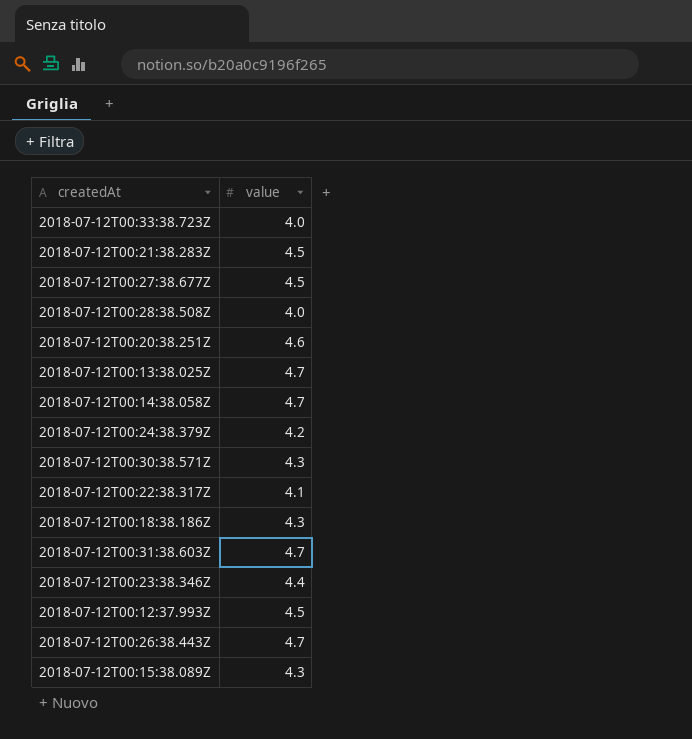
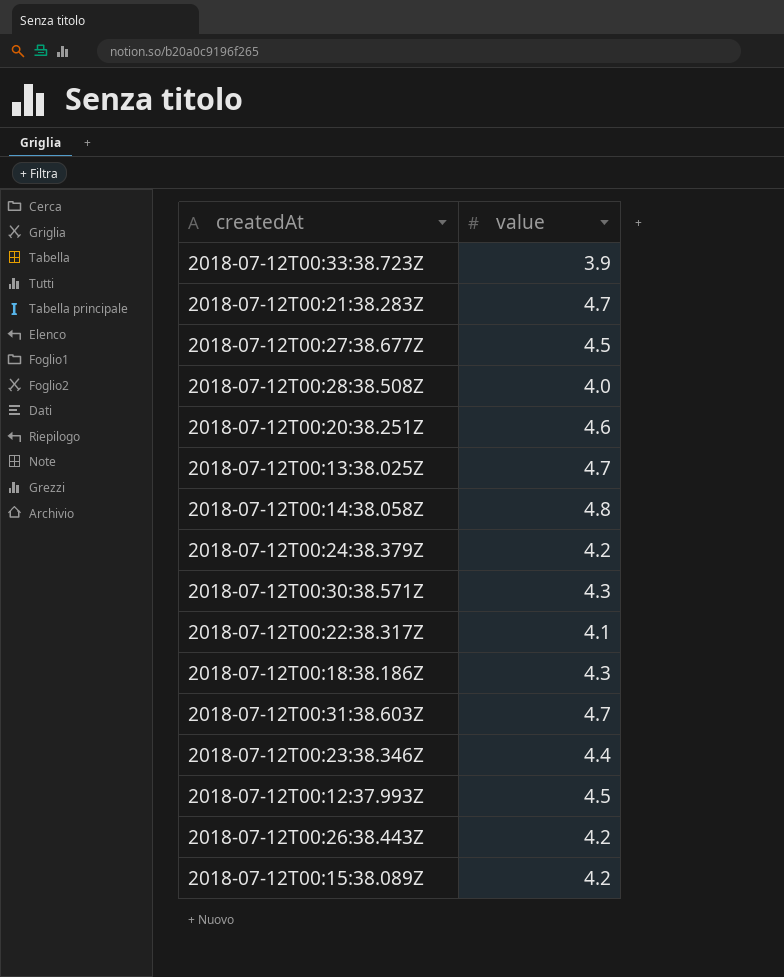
2018-07-12T00:33:38.723Z | value: 4.0 -> 3.9
2018-07-12T00:21:38.283Z | value: 4.5 -> 4.7
2018-07-12T00:14:38.058Z | value: 4.7 -> 4.8
2018-07-12T00:26:38.443Z | value: 4.7 -> 4.2
2018-07-12T00:15:38.089Z | value: 4.3 -> 4.2

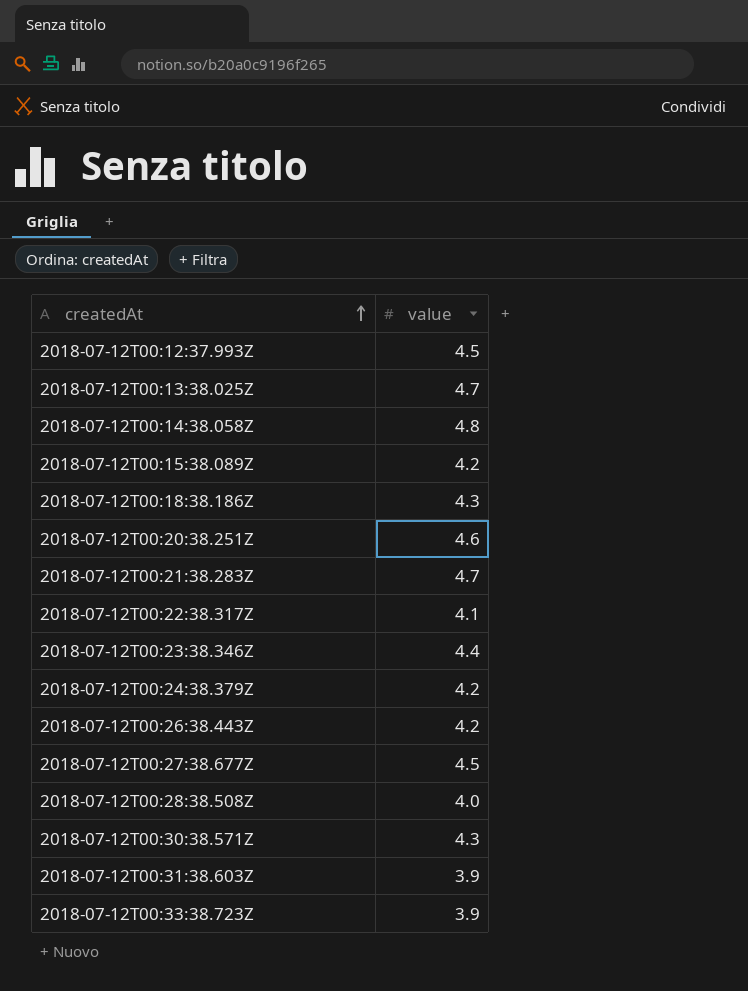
row order: none -> createdAt ascending
2018-07-12T00:31:38.603Z | value: 4.7 -> 3.9

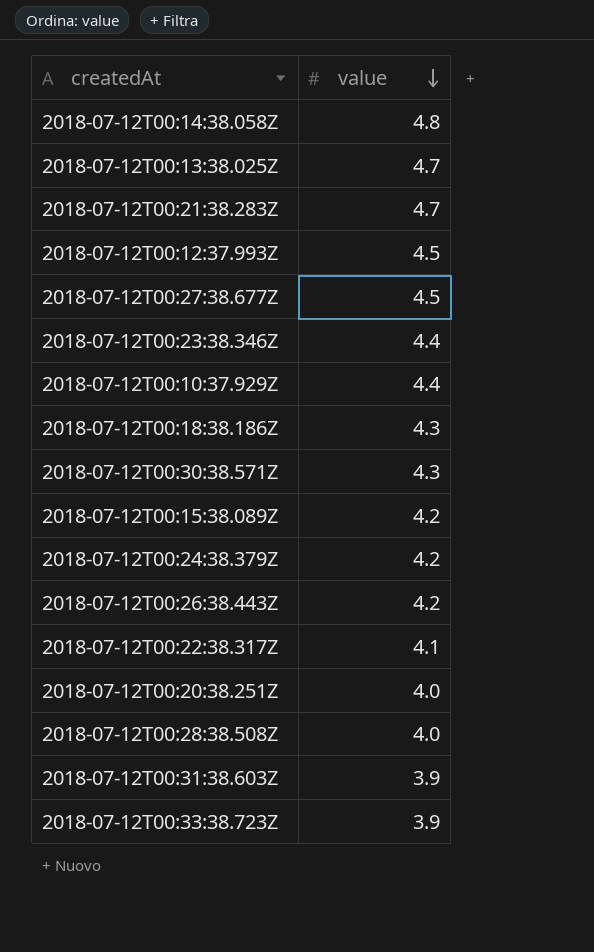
row order: createdAt ascending -> value descending
row 2018-07-12T00:10:37.929Z: none -> 4.4
2018-07-12T00:20:38.251Z | value: 4.6 -> 4.0

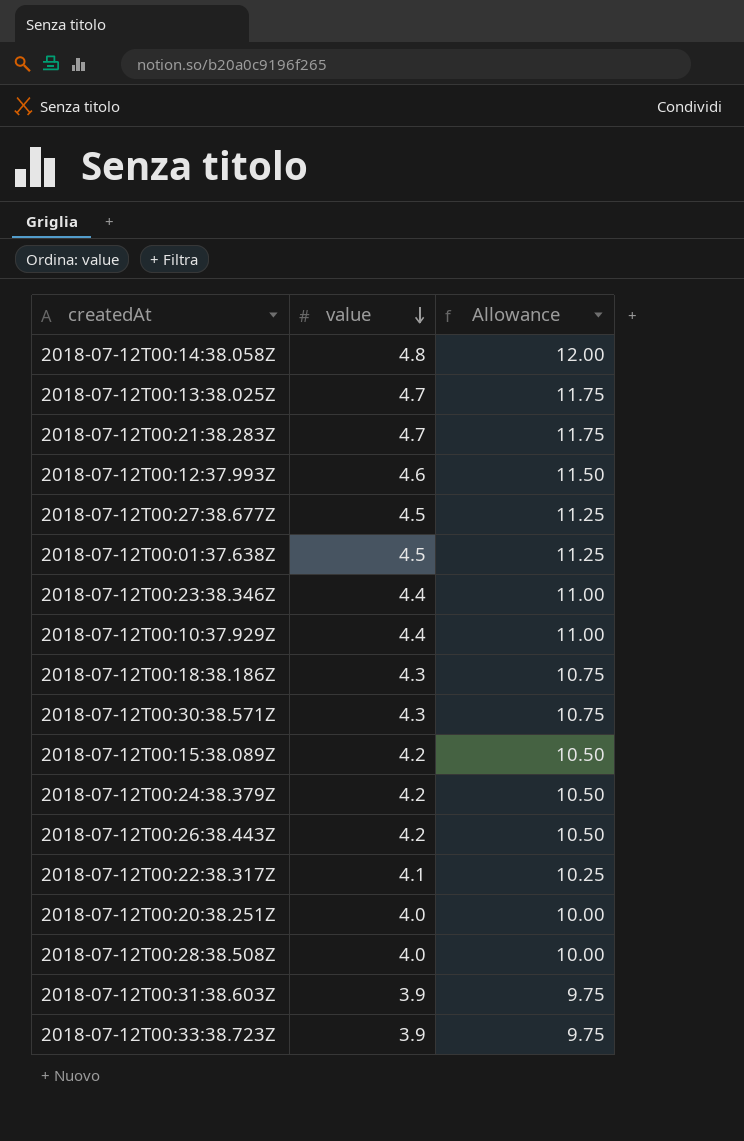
column Allowance | formula: none -> [value] * 2.5
2018-07-12T00:12:37.993Z | value: 4.5 -> 4.6
row 2018-07-12T00:01:37.638Z: none -> 4.5 | 11.25

